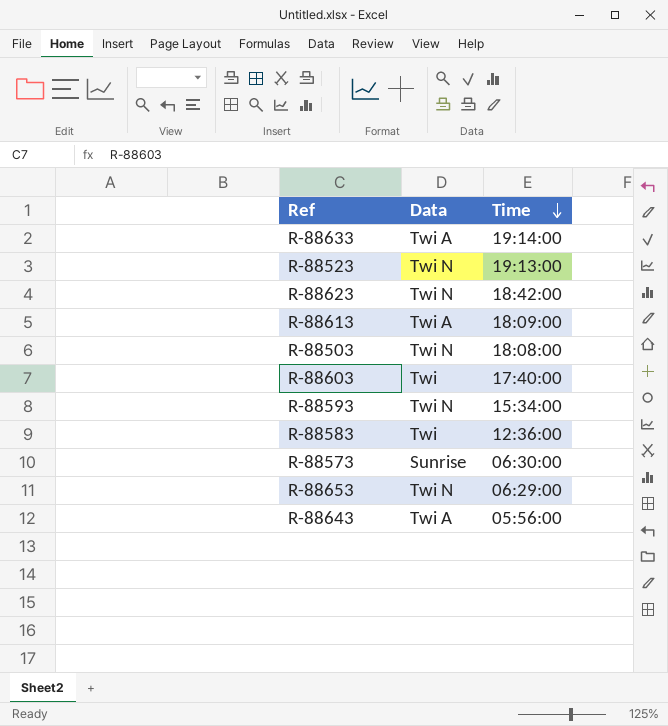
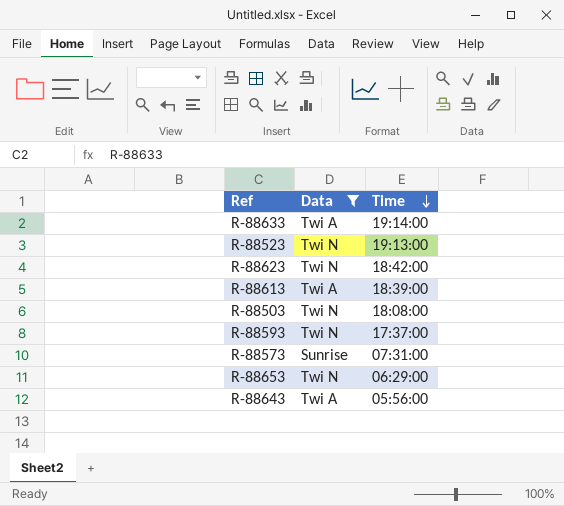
filter: none -> Data != Twi
R-88613 | Time: 18:09:00 -> 18:39:00
R-88593 | Time: 15:34:00 -> 17:37:00
R-88573 | Time: 06:30:00 -> 07:31:00

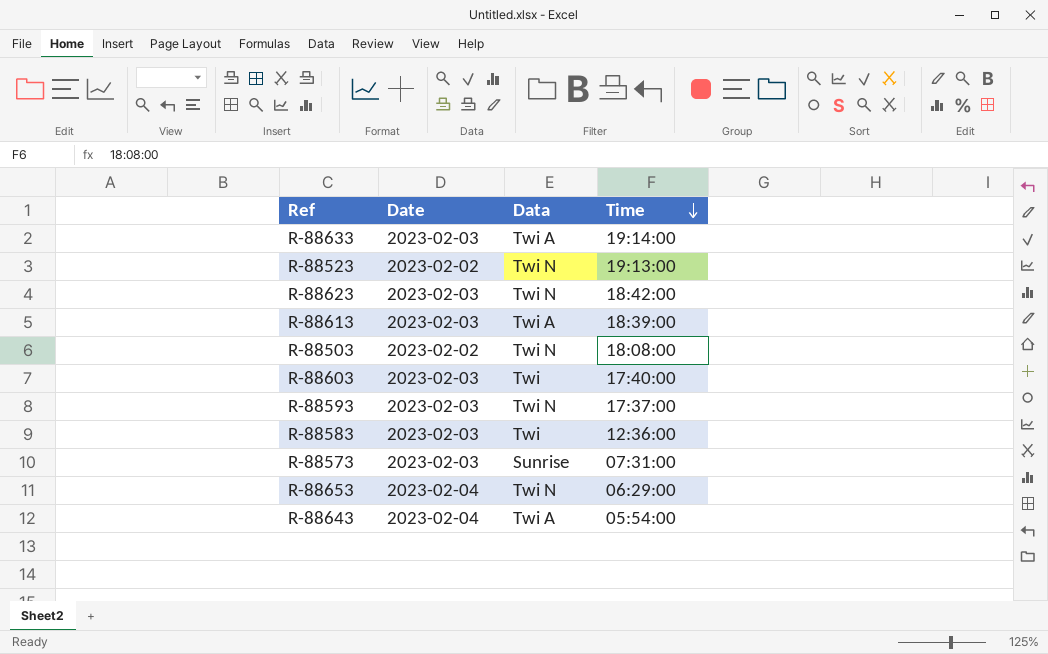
filter: Data != Twi -> none
column Date | position: none -> 2
R-88643 | Time: 05:56:00 -> 05:54:00

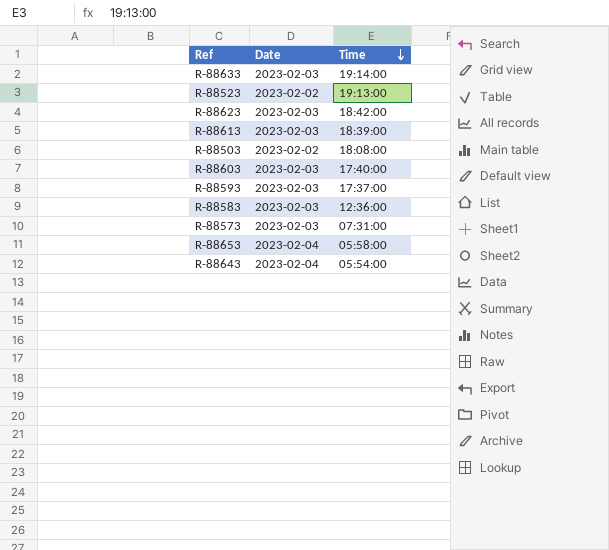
column Data | position: 3 -> none
R-88653 | Time: 06:29:00 -> 05:58:00

